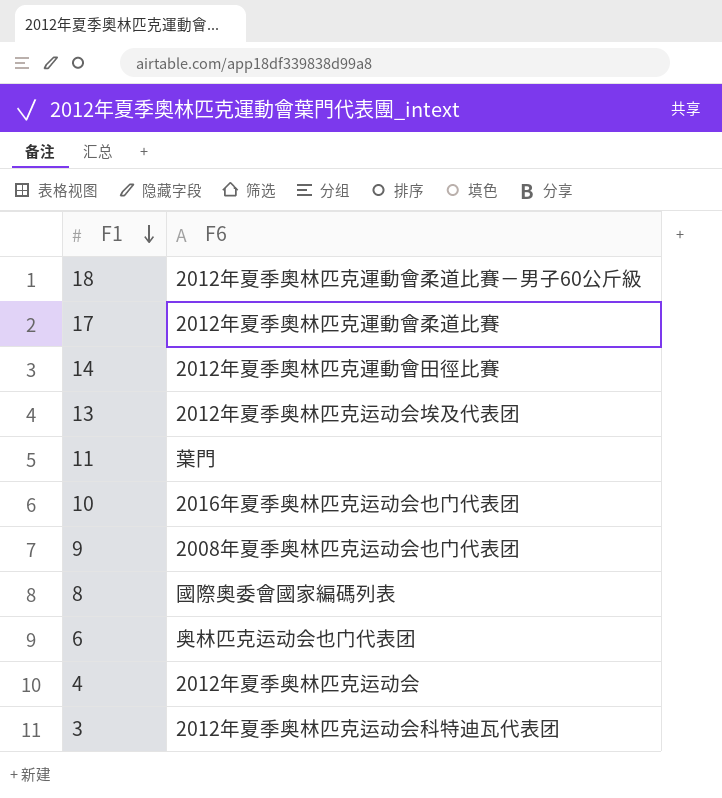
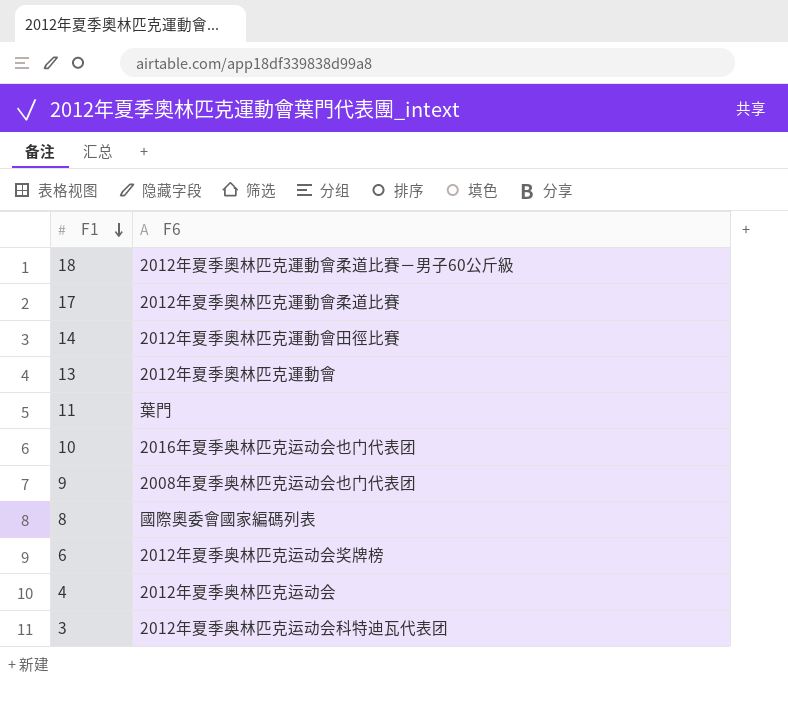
13 | F6: 2012年夏季奥林匹克运动会埃及代表团 -> 2012年夏季奧林匹克運動會
6 | F6: 奥林匹克运动会也门代表团 -> 2012年夏季奥林匹克运动会奖牌榜

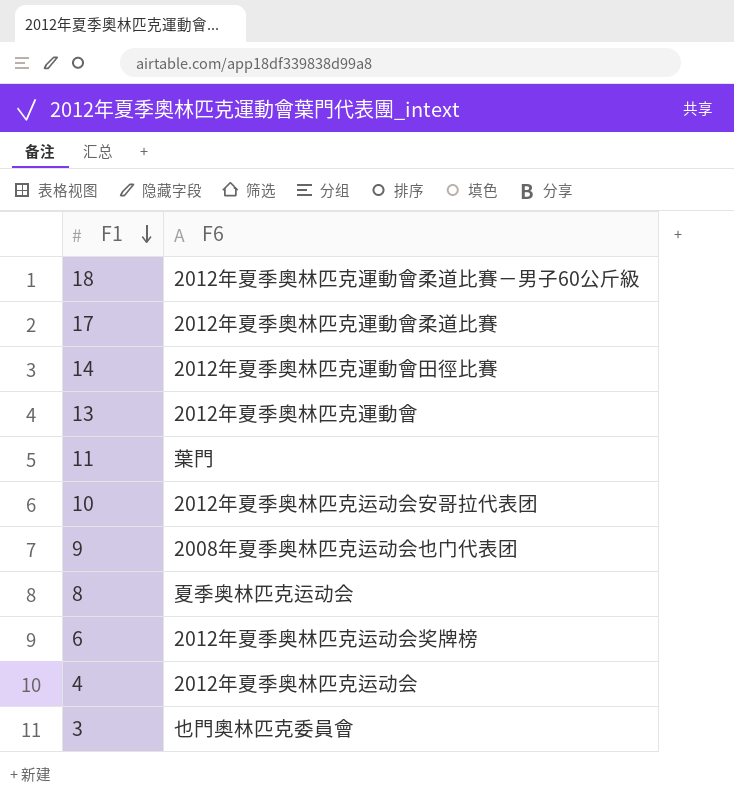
10 | F6: 2016年夏季奥林匹克运动会也门代表团 -> 2012年夏季奥林匹克运动会安哥拉代表团
8 | F6: 國際奧委會國家編碼列表 -> 夏季奥林匹克运动会
3 | F6: 2012年夏季奥林匹克运动会科特迪瓦代表团 -> 也門奧林匹克委員會

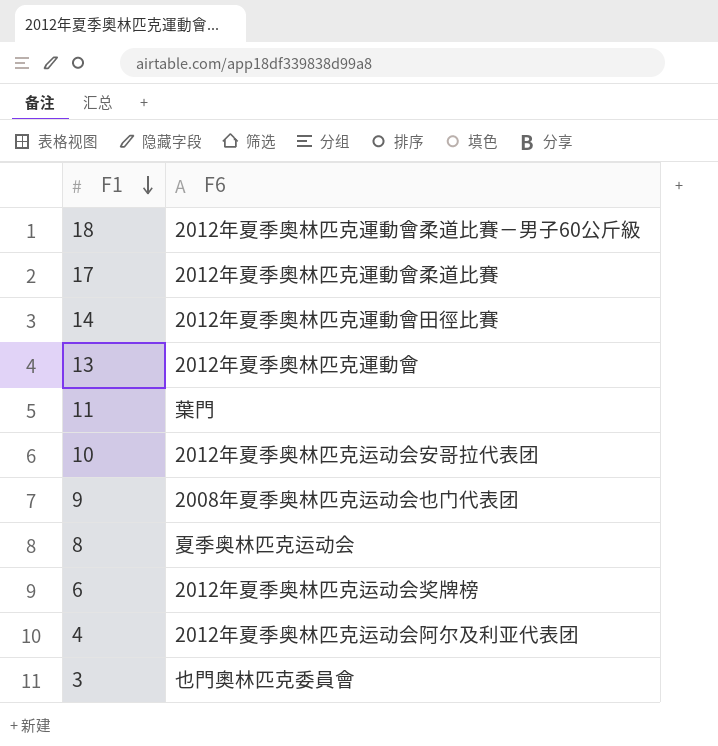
4 | F6: 2012年夏季奥林匹克运动会 -> 2012年夏季奥林匹克运动会阿尔及利亚代表团

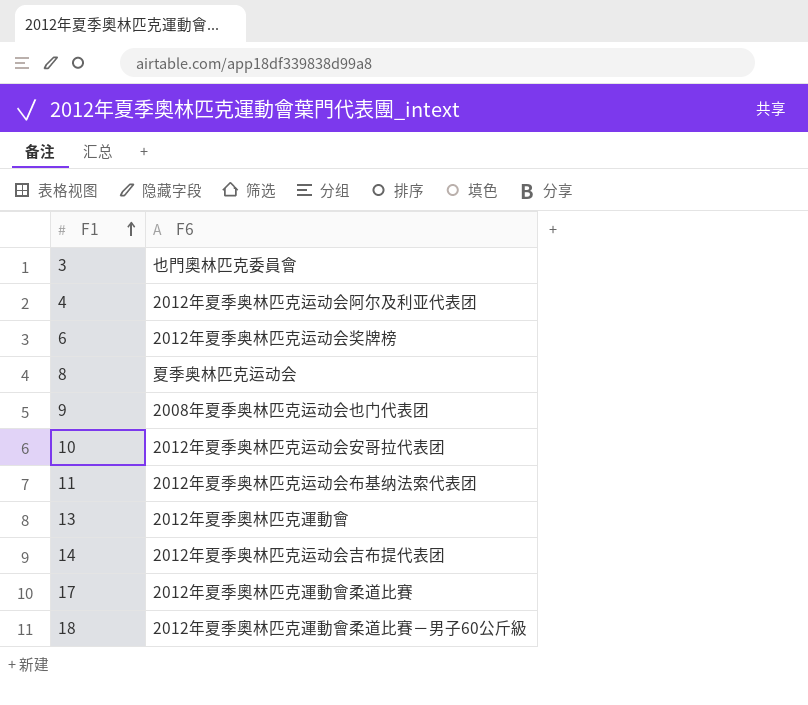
row order: F1 descending -> F1 ascending
11 | F6: 葉門 -> 2012年夏季奥林匹克运动会布基纳法索代表团
14 | F6: 2012年夏季奧林匹克運動會田徑比賽 -> 2012年夏季奥林匹克运动会吉布提代表团

